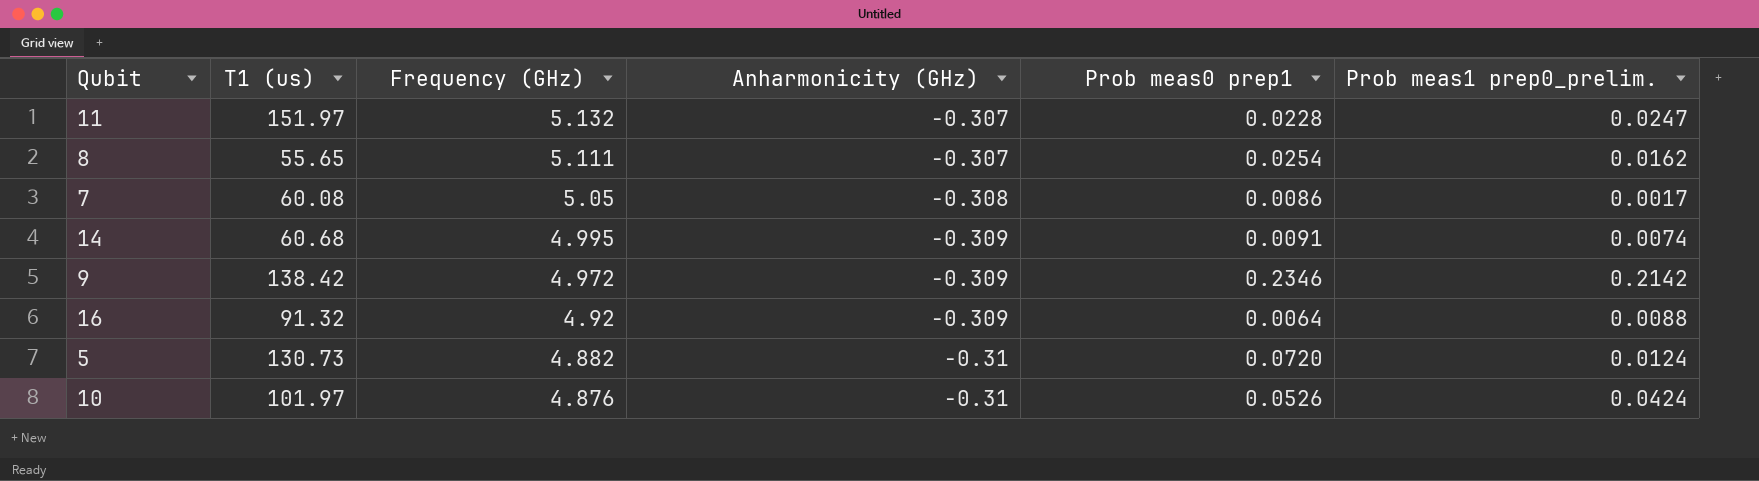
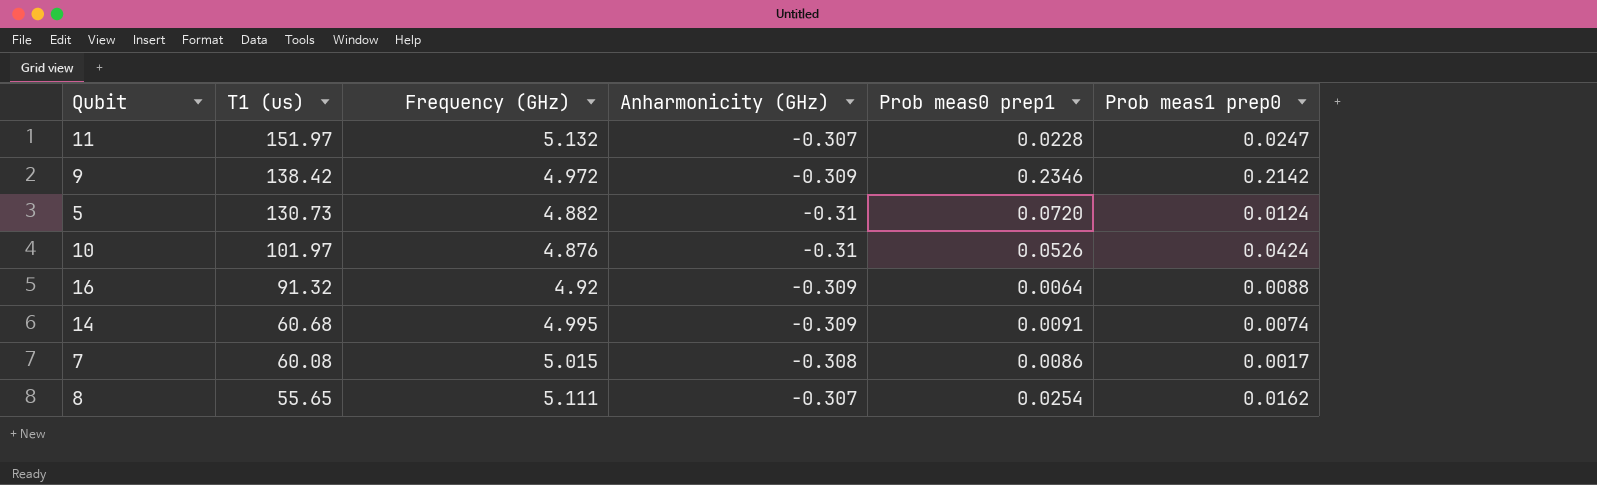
row order: Frequency (GHz) descending -> T1 (us) descending
column name: Prob meas1 prep0_prelim. -> Prob meas1 prep0
7 | Frequency (GHz): 5.05 -> 5.015

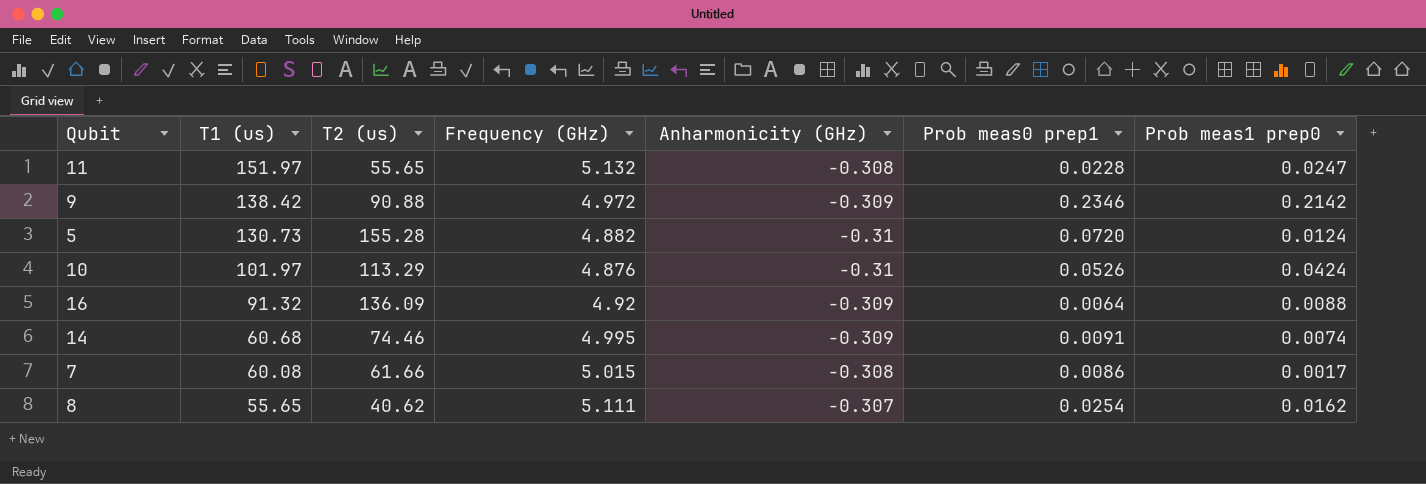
column T2 (us) | position: none -> 3
11 | Anharmonicity (GHz): -0.307 -> -0.308

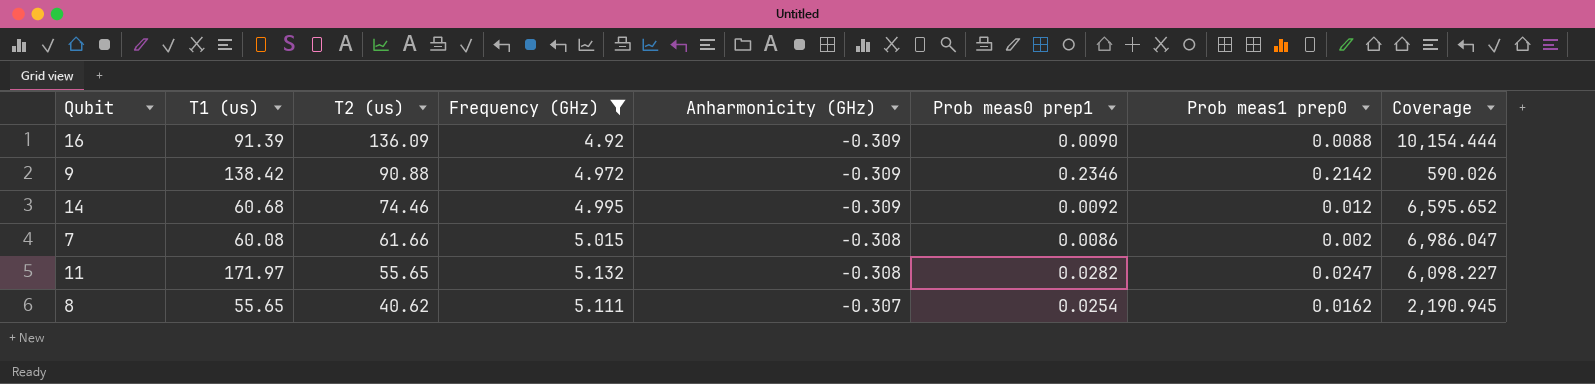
filter: none -> Frequency (GHz) >= 4.92
row order: T1 (us) descending -> T2 (us) descending
column Coverage | formula: none -> [T1 (us)] / [Prob meas0 prep1]
16 | T1 (us): 91.32 -> 91.39
16 | Prob meas0 prep1: 0.0064 -> 0.0090
14 | Prob meas0 prep1: 0.0091 -> 0.0092
14 | Prob meas1 prep0: 0.0074 -> 0.012
7 | Prob meas1 prep0: 0.0017 -> 0.002
11 | T1 (us): 151.97 -> 171.97
11 | Prob meas0 prep1: 0.0228 -> 0.0282

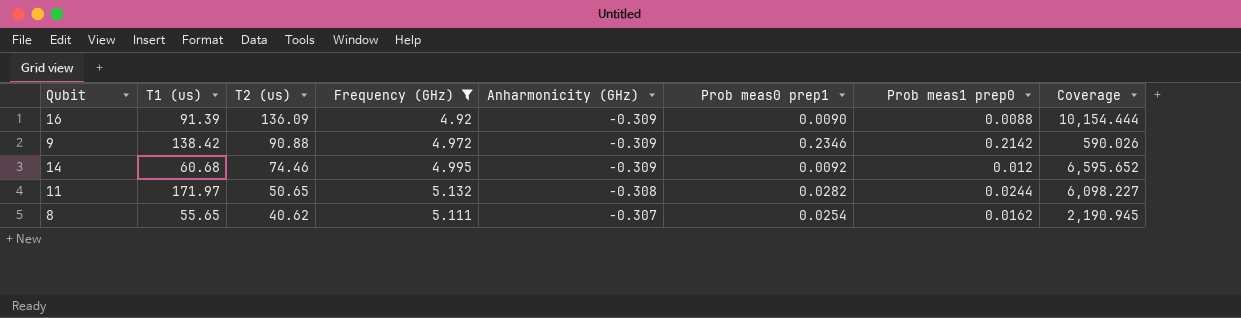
row 7: 60.08 | 61.66 | 5.015 | -0.308 | 0.0086 | 0.002 | 6,986.047 -> none
11 | T2 (us): 55.65 -> 50.65
11 | Prob meas1 prep0: 0.0247 -> 0.0244

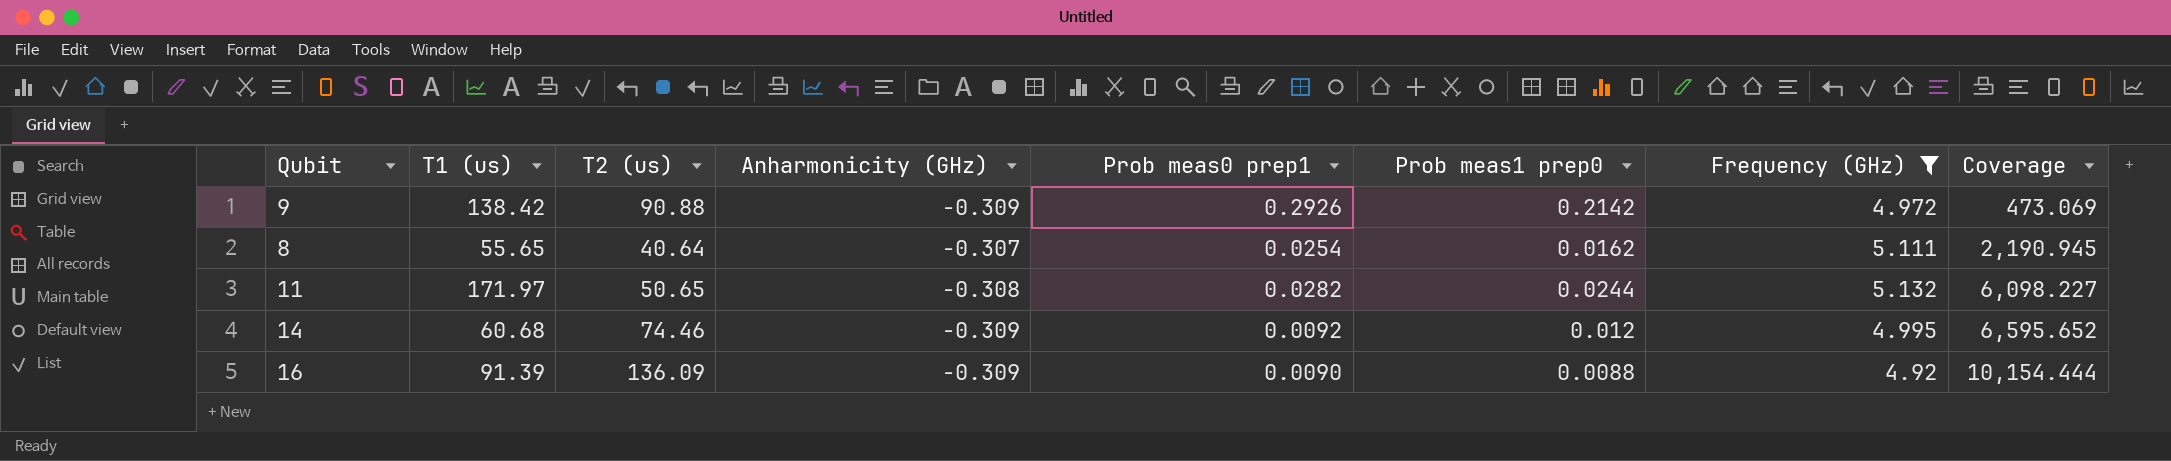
row order: T2 (us) descending -> Coverage ascending
column Frequency (GHz) | position: 4 -> 7
9 | Prob meas0 prep1: 0.2346 -> 0.2926
9 | Coverage: 590.026 -> 473.069
8 | T2 (us): 40.62 -> 40.64

